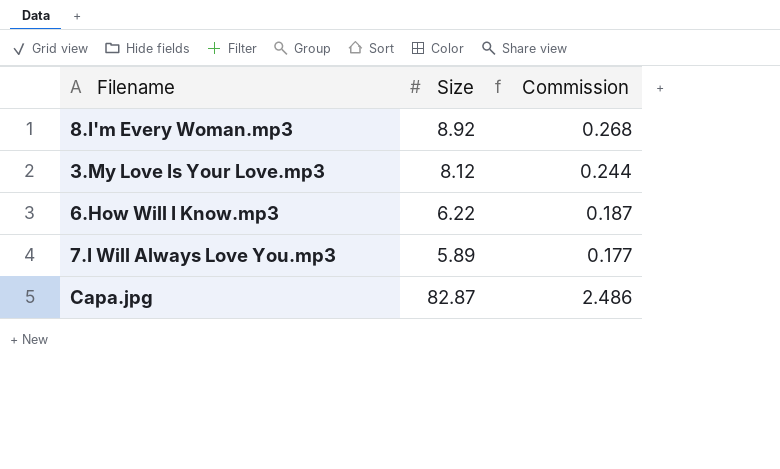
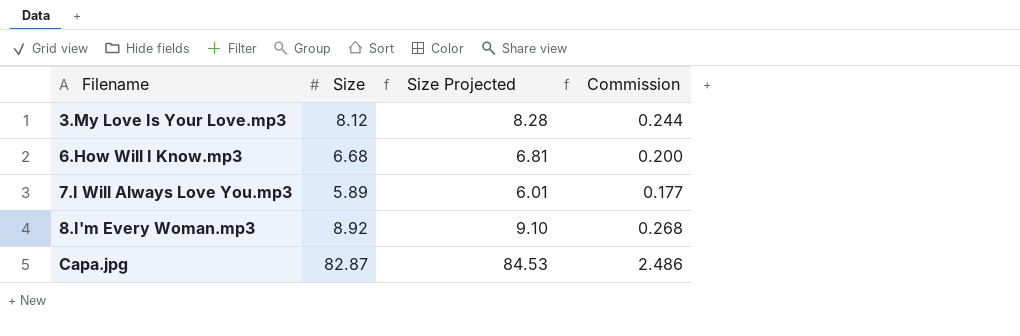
row order: none -> Filename ascending
column Size Projected | formula: none -> [Size] * 1.02
6.How Will I Know.mp3 | Size: 6.22 -> 6.68
6.How Will I Know.mp3 | Commission: 0.187 -> 0.200

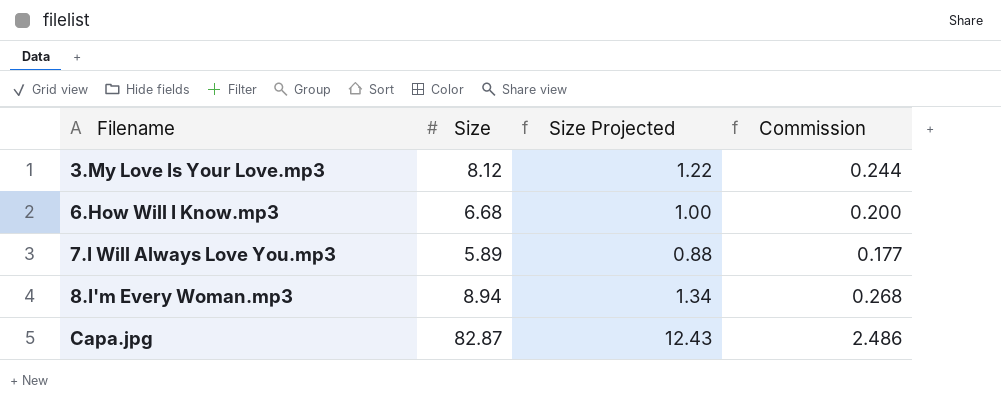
column Size Projected | formula: [Size] * 1.02 -> [Size] * 0.15
8.I'm Every Woman.mp3 | Size: 8.92 -> 8.94

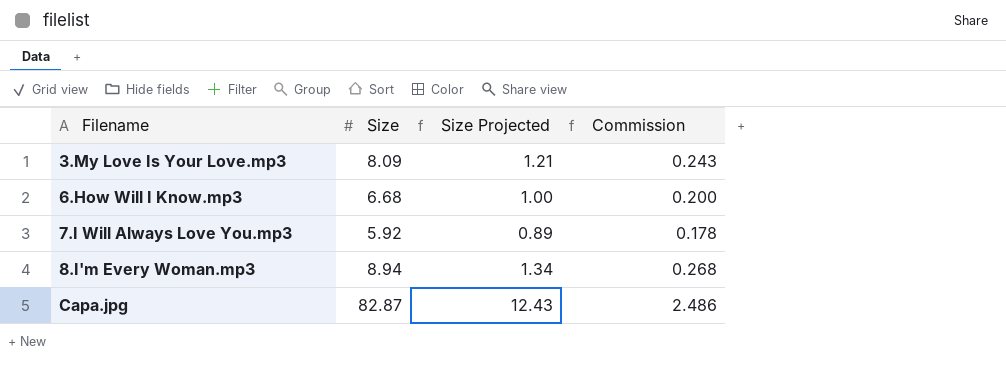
3.My Love Is Your Love.mp3 | Size: 8.12 -> 8.09
3.My Love Is Your Love.mp3 | Size Projected: 1.22 -> 1.21
3.My Love Is Your Love.mp3 | Commission: 0.244 -> 0.243
7.I Will Always Love You.mp3 | Size: 5.89 -> 5.92
7.I Will Always Love You.mp3 | Size Projected: 0.88 -> 0.89
7.I Will Always Love You.mp3 | Commission: 0.177 -> 0.178

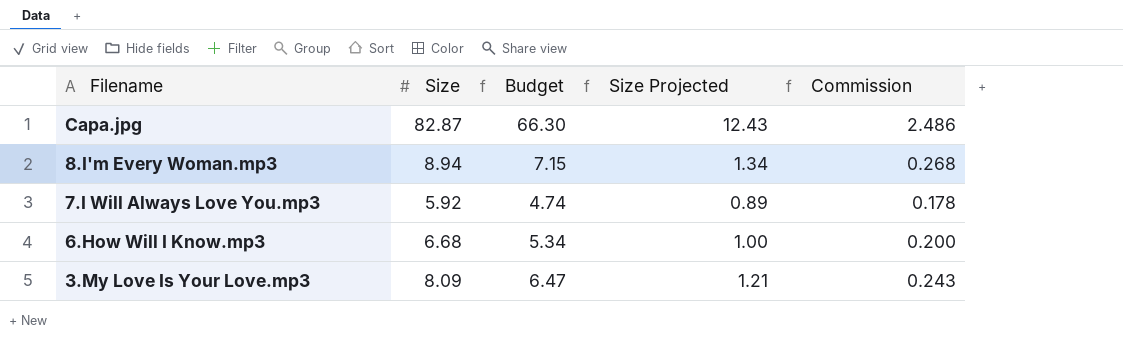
row order: Filename ascending -> Filename descending
column Budget | formula: none -> [Size] * 0.8

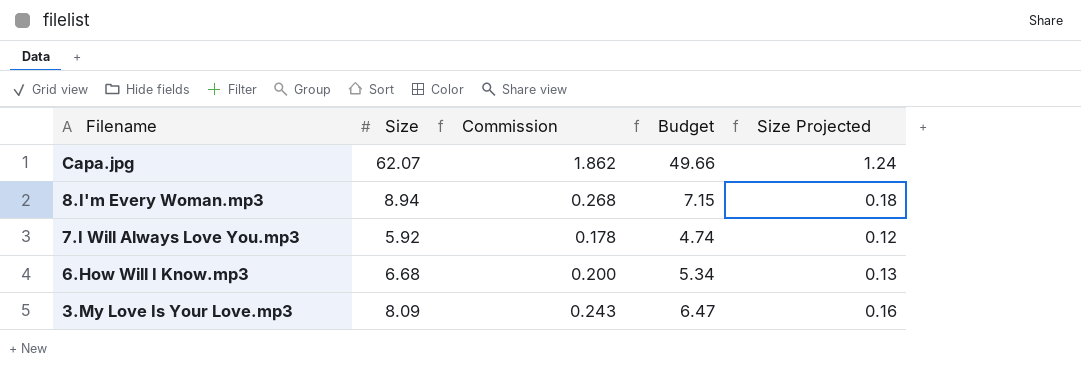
column Commission | position: 5 -> 3
column Size Projected | formula: [Size] * 0.15 -> [Size] * 0.02
Capa.jpg | Size: 82.87 -> 62.07
Capa.jpg | Commission: 2.486 -> 1.862
Capa.jpg | Budget: 66.30 -> 49.66

